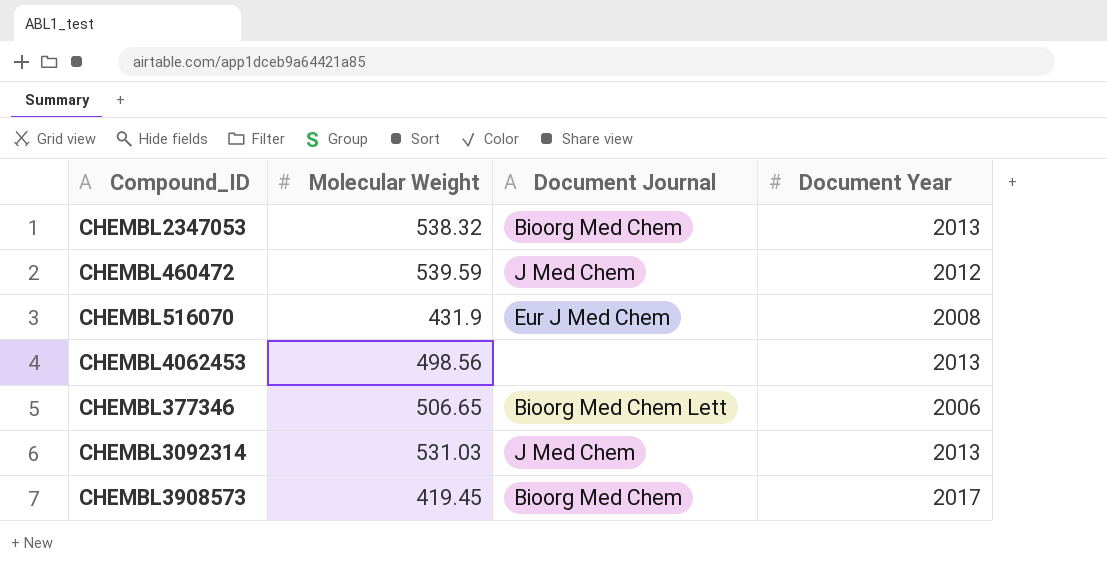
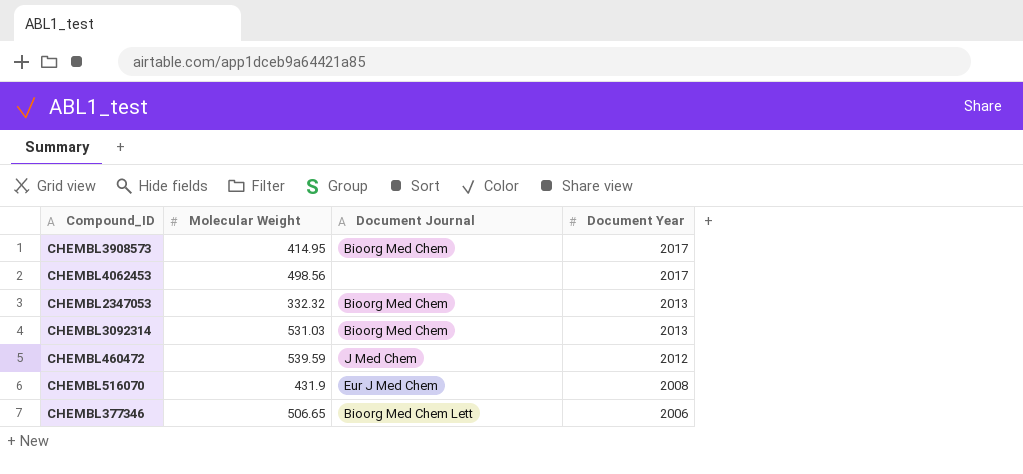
row order: none -> Document Year descending
CHEMBL3908573 | Molecular Weight: 419.45 -> 414.95
CHEMBL4062453 | Document Year: 2013 -> 2017
CHEMBL2347053 | Molecular Weight: 538.32 -> 332.32
CHEMBL3092314 | Document Journal: J Med Chem -> Bioorg Med Chem

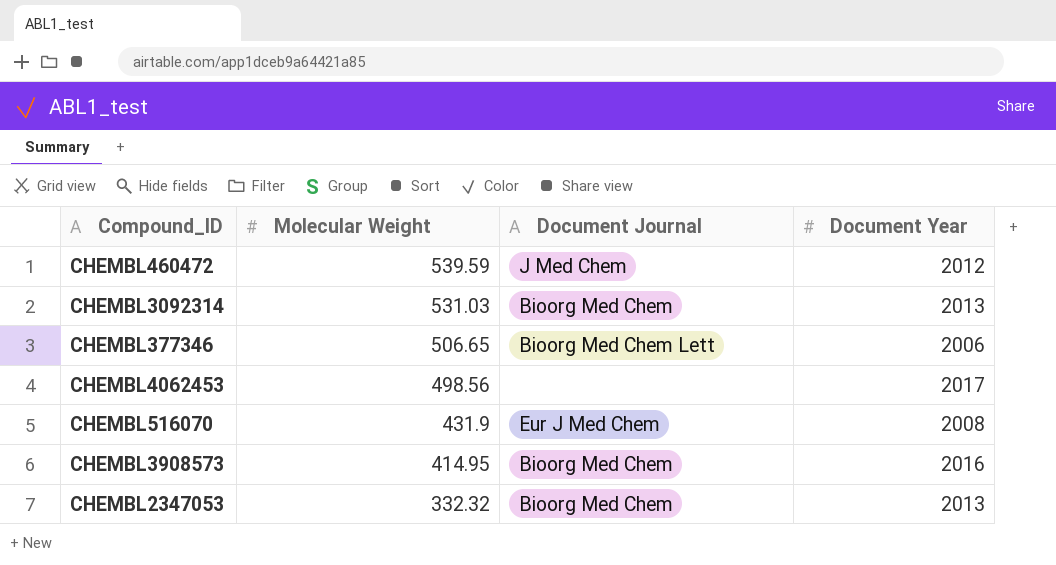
row order: Document Year descending -> Molecular Weight descending
CHEMBL3908573 | Document Year: 2017 -> 2016

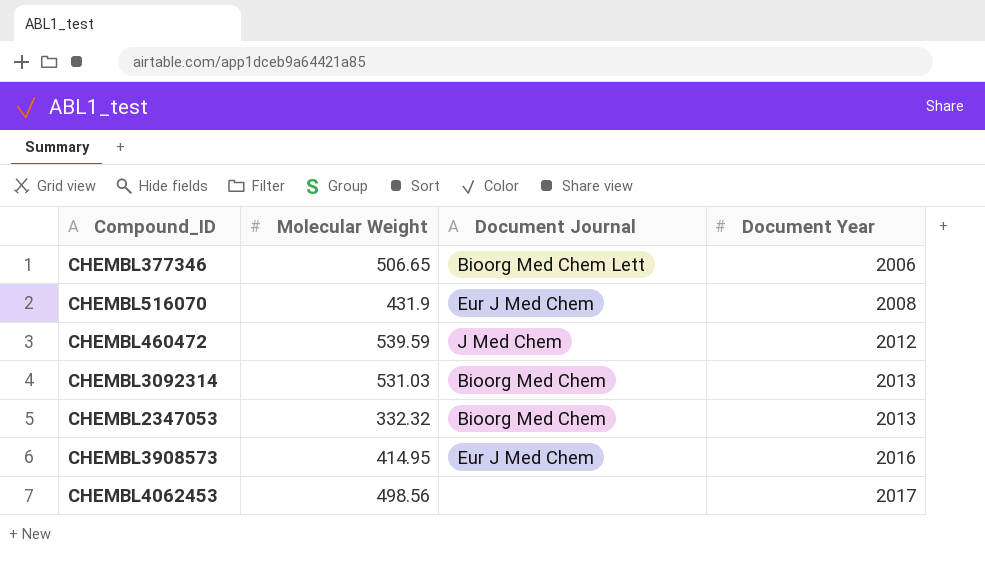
row order: Molecular Weight descending -> Document Year ascending
CHEMBL3908573 | Document Journal: Bioorg Med Chem -> Eur J Med Chem

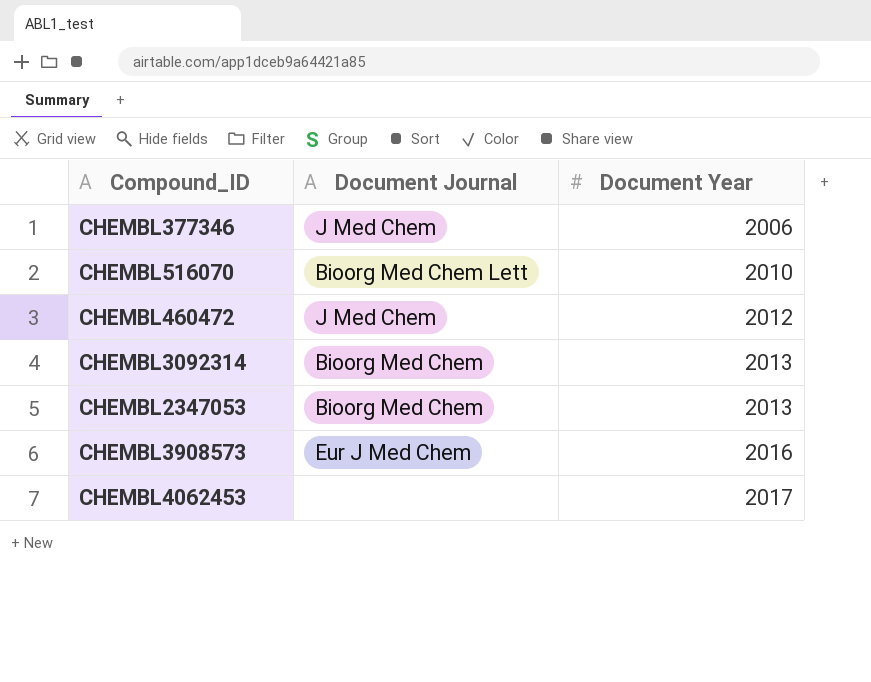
column Molecular Weight | position: 2 -> none
CHEMBL377346 | Document Journal: Bioorg Med Chem Lett -> J Med Chem
CHEMBL516070 | Document Journal: Eur J Med Chem -> Bioorg Med Chem Lett
CHEMBL516070 | Document Year: 2008 -> 2010

